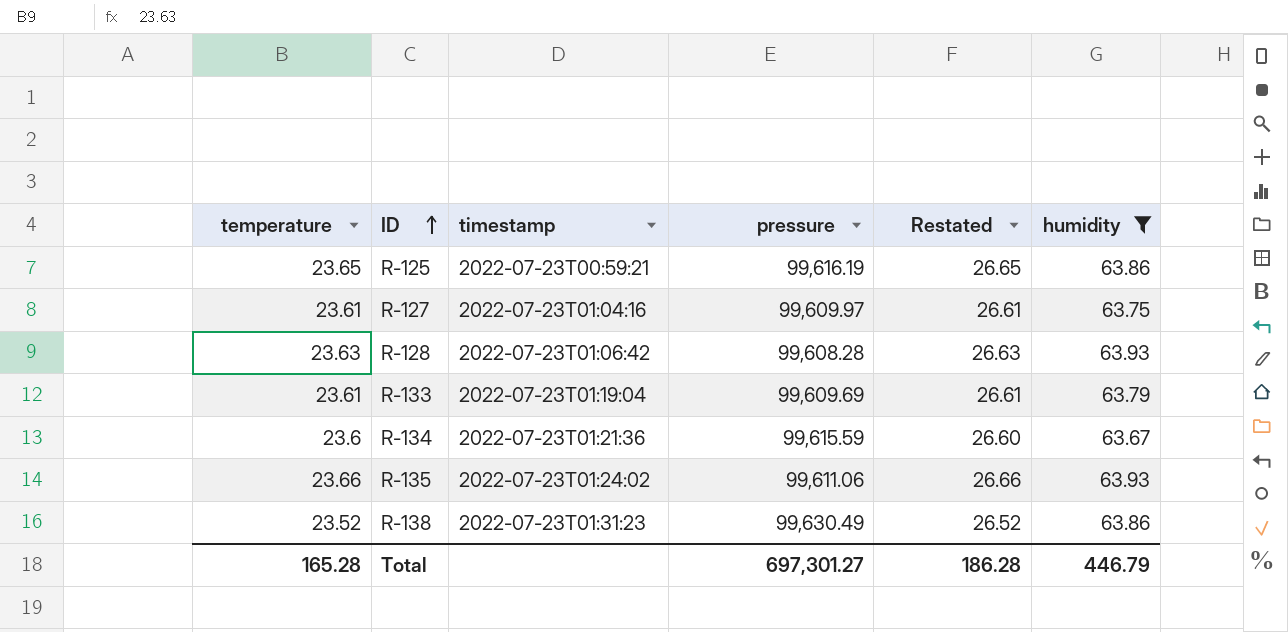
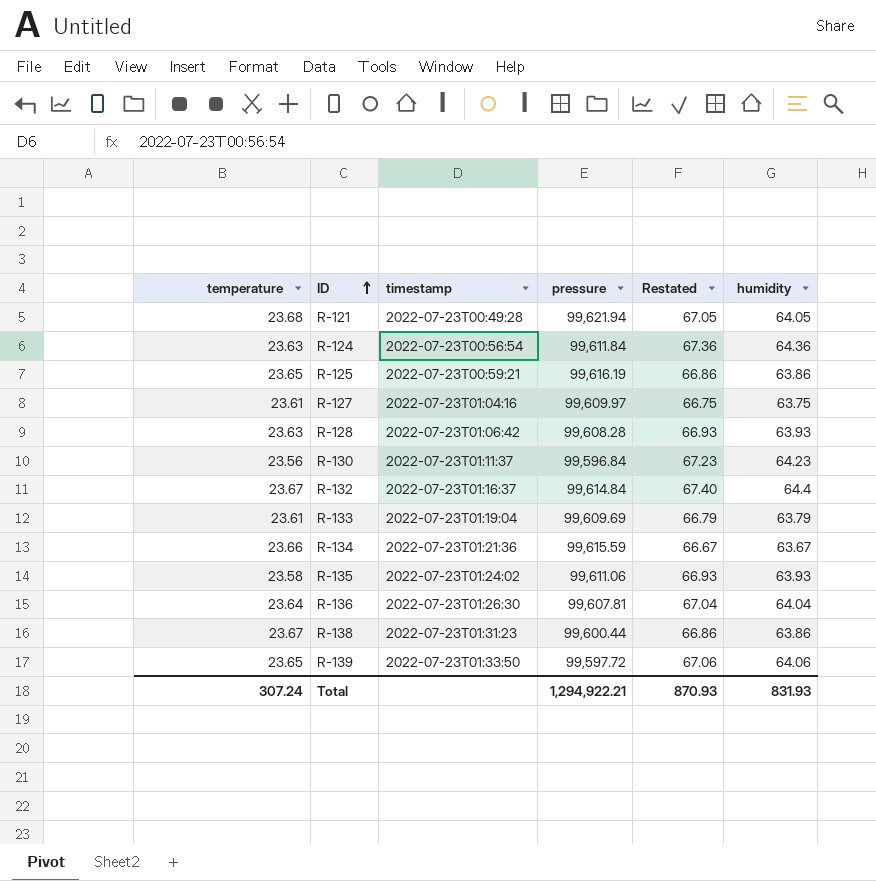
filter: humidity <= 63.93 -> none
column Restated | formula: [temperature] + 3 -> [humidity] + 3
R-134 | temperature: 23.6 -> 23.66
R-135 | temperature: 23.66 -> 23.58
R-138 | temperature: 23.52 -> 23.67
R-138 | pressure: 99,630.49 -> 99,600.44
Total | temperature: 165.28 -> 307.24
Total | pressure: 697,301.27 -> 1,294,922.21
Total | Restated: 186.28 -> 870.93
Total | humidity: 446.79 -> 831.93

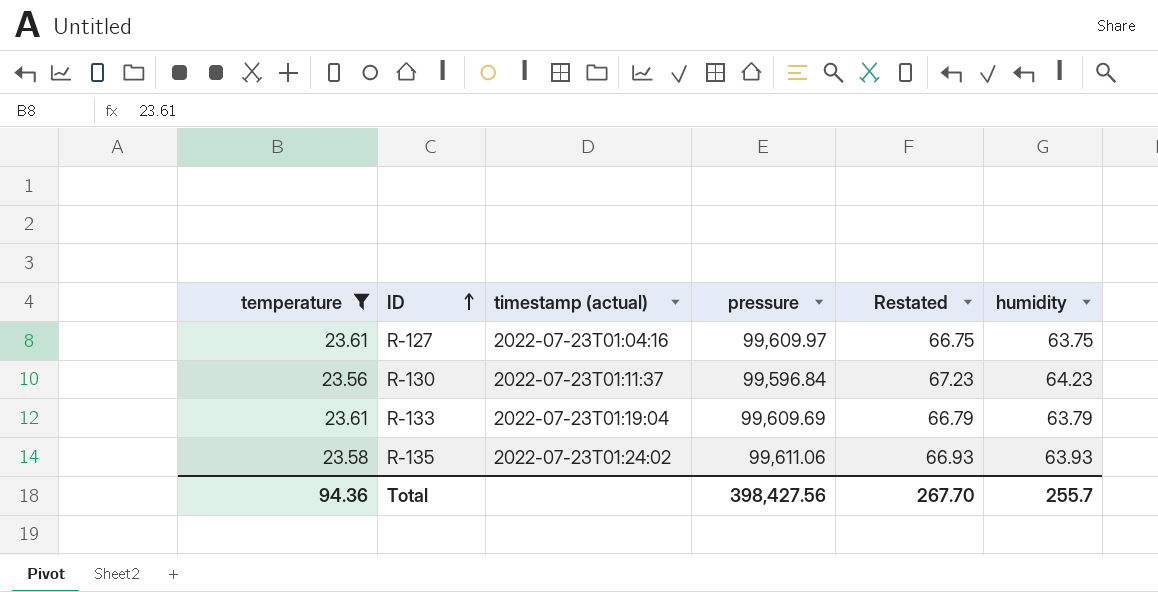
filter: none -> temperature <= 23.61
column name: timestamp -> timestamp (actual)
Total | temperature: 307.24 -> 94.36
Total | pressure: 1,294,922.21 -> 398,427.56
Total | Restated: 870.93 -> 267.70
Total | humidity: 831.93 -> 255.7

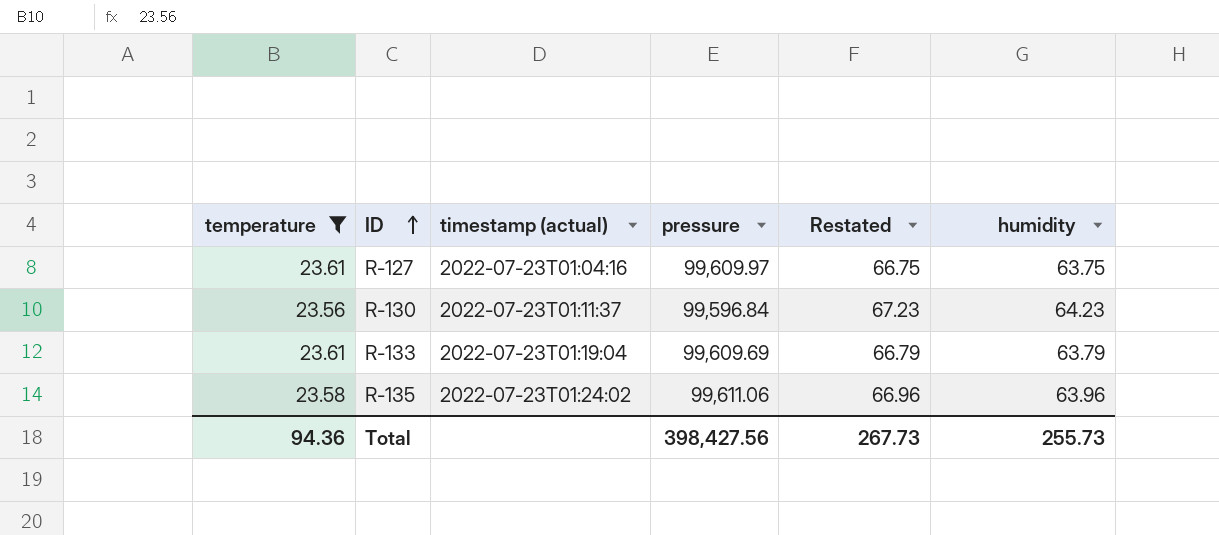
R-135 | Restated: 66.93 -> 66.96
R-135 | humidity: 63.93 -> 63.96
Total | Restated: 267.70 -> 267.73
Total | humidity: 255.7 -> 255.73

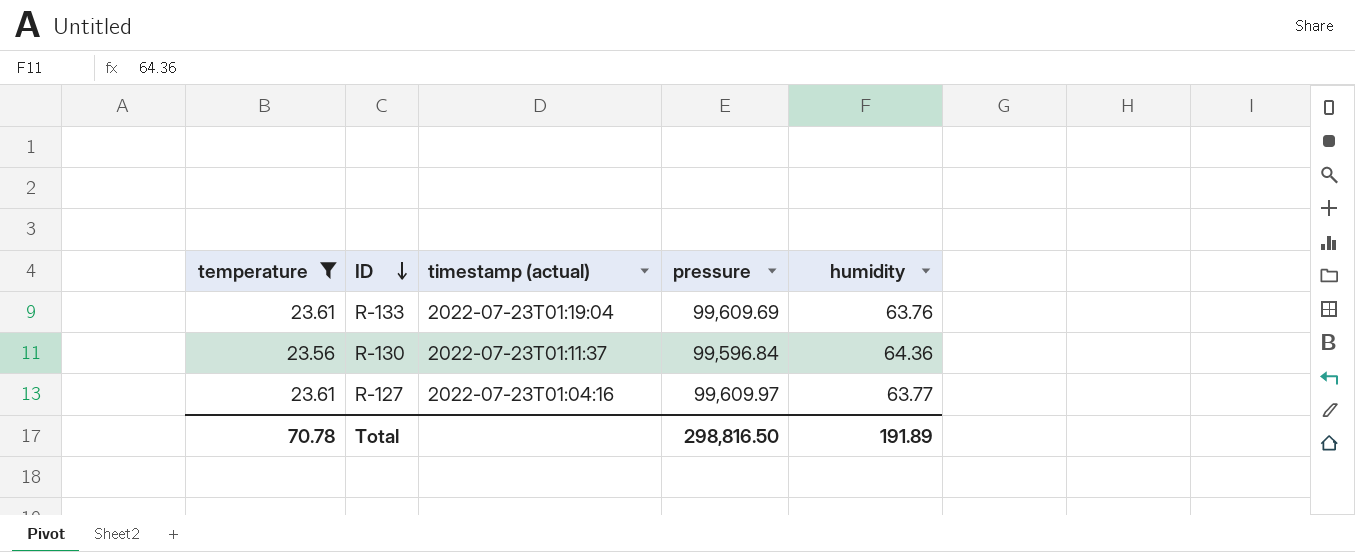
row order: ID ascending -> ID descending
column Restated | formula: [humidity] + 3 -> none
row R-135: 23.58 | 2022-07-23T01:24:02 | 99,611.06 | 66.96 | 63.96 -> none
R-133 | humidity: 63.79 -> 63.76
R-130 | humidity: 64.23 -> 64.36
R-127 | humidity: 63.75 -> 63.77
Total | temperature: 94.36 -> 70.78
Total | pressure: 398,427.56 -> 298,816.50
Total | humidity: 255.73 -> 191.89

